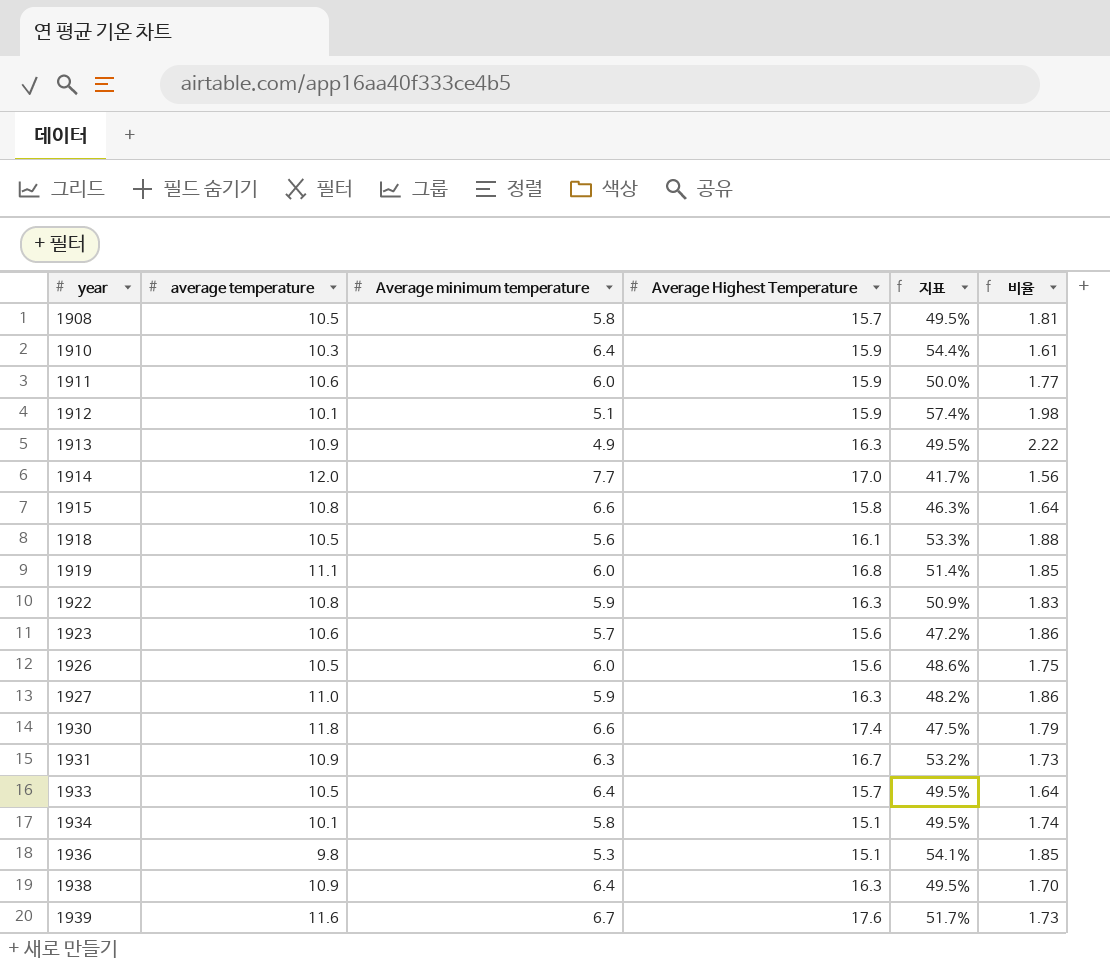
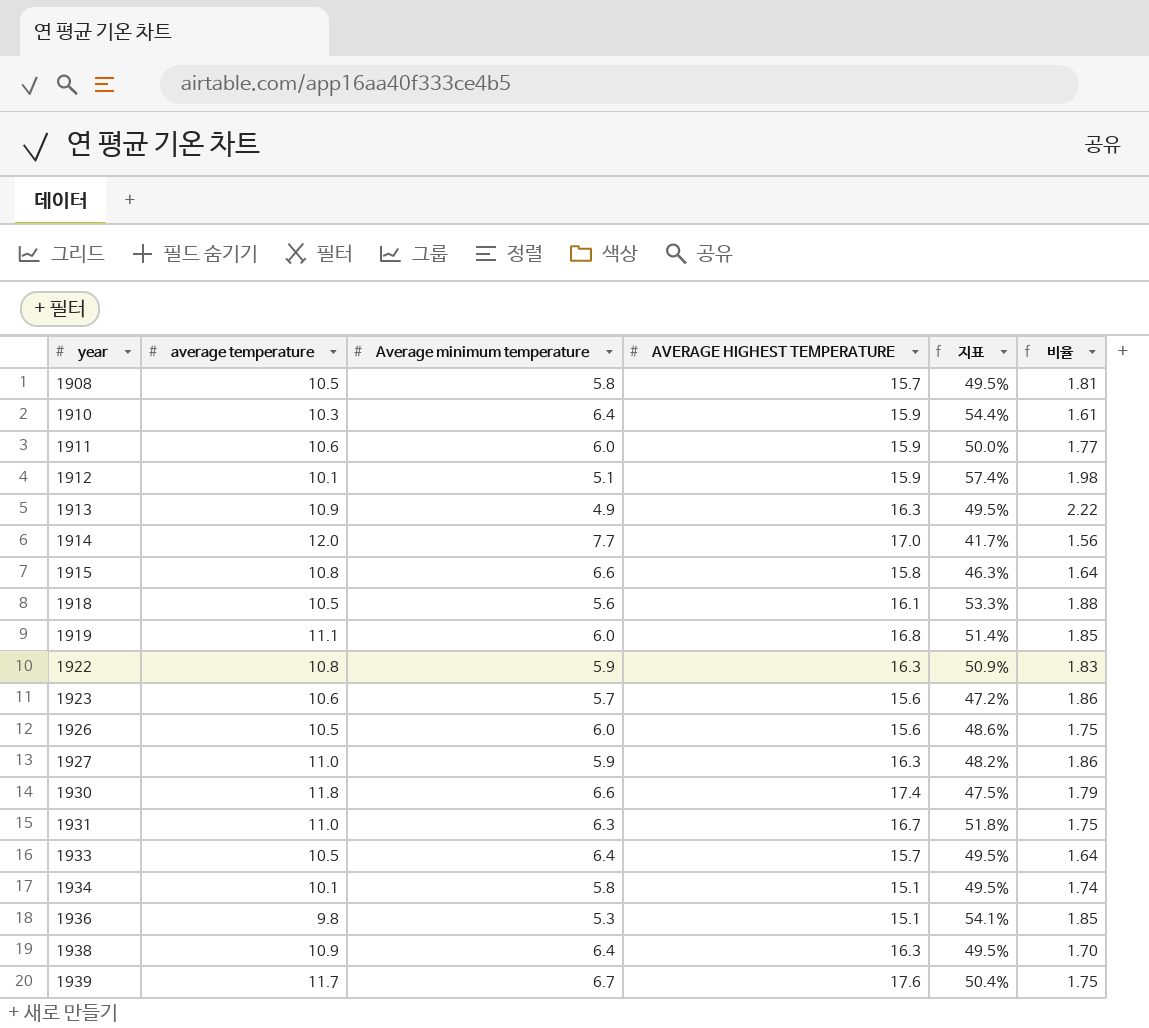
column name: Average Highest Temperature -> AVERAGE HIGHEST TEMPERATURE
1931 | average temperature: 10.9 -> 11.0
1931 | 지표: 53.2% -> 51.8%
1931 | 비율: 1.73 -> 1.75
1939 | average temperature: 11.6 -> 11.7
1939 | 지표: 51.7% -> 50.4%
1939 | 비율: 1.73 -> 1.75

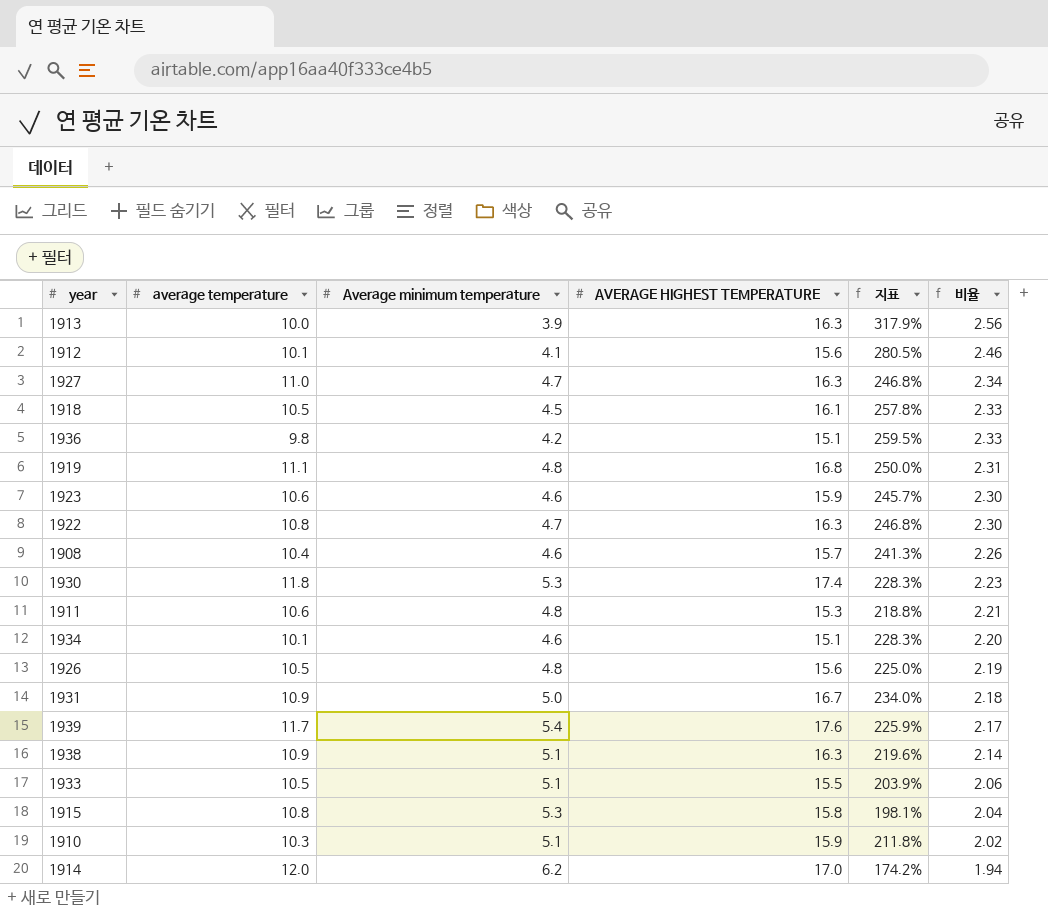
row order: year ascending -> 비율 descending
column 지표 | formula: ([AVERAGE HIGHEST TEMPERATURE] - [average temperature]) / [average temperature] -> ([AVERAGE HIGHEST TEMPERATURE] - [Average minimum temperature]) / [Average minimum temperature]
1913 | average temperature: 10.9 -> 10.0
1913 | Average minimum temperature: 4.9 -> 3.9
1913 | 비율: 2.22 -> 2.56
1912 | Average minimum temperature: 5.1 -> 4.1
1912 | AVERAGE HIGHEST TEMPERATURE: 15.9 -> 15.6
1912 | 비율: 1.98 -> 2.46
1927 | Average minimum temperature: 5.9 -> 4.7
1927 | 비율: 1.86 -> 2.34
1918 | Average minimum temperature: 5.6 -> 4.5
1918 | 비율: 1.88 -> 2.33
1936 | Average minimum temperature: 5.3 -> 4.2
1936 | 비율: 1.85 -> 2.33
1919 | Average minimum temperature: 6.0 -> 4.8
1919 | 비율: 1.85 -> 2.31
1923 | Average minimum temperature: 5.7 -> 4.6
1923 | AVERAGE HIGHEST TEMPERATURE: 15.6 -> 15.9
1923 | 비율: 1.86 -> 2.30
1922 | Average minimum temperature: 5.9 -> 4.7
1922 | 비율: 1.83 -> 2.30
1908 | average temperature: 10.5 -> 10.4
1908 | Average minimum temperature: 5.8 -> 4.6
1908 | 비율: 1.81 -> 2.26
1930 | Average minimum temperature: 6.6 -> 5.3
1930 | 비율: 1.79 -> 2.23
1911 | Average minimum temperature: 6.0 -> 4.8
1911 | AVERAGE HIGHEST TEMPERATURE: 15.9 -> 15.3
1911 | 비율: 1.77 -> 2.21
1934 | Average minimum temperature: 5.8 -> 4.6
1934 | 비율: 1.74 -> 2.20
1926 | Average minimum temperature: 6.0 -> 4.8
1926 | 비율: 1.75 -> 2.19
1931 | average temperature: 11.0 -> 10.9
1931 | Average minimum temperature: 6.3 -> 5.0
1931 | 비율: 1.75 -> 2.18
1939 | Average minimum temperature: 6.7 -> 5.4
1939 | 비율: 1.75 -> 2.17
1938 | Average minimum temperature: 6.4 -> 5.1
1938 | 비율: 1.70 -> 2.14
1933 | Average minimum temperature: 6.4 -> 5.1
1933 | AVERAGE HIGHEST TEMPERATURE: 15.7 -> 15.5
1933 | 비율: 1.64 -> 2.06
1915 | Average minimum temperature: 6.6 -> 5.3
1915 | 비율: 1.64 -> 2.04
1910 | Average minimum temperature: 6.4 -> 5.1
1910 | 비율: 1.61 -> 2.02
1914 | Average minimum temperature: 7.7 -> 6.2
1914 | 비율: 1.56 -> 1.94

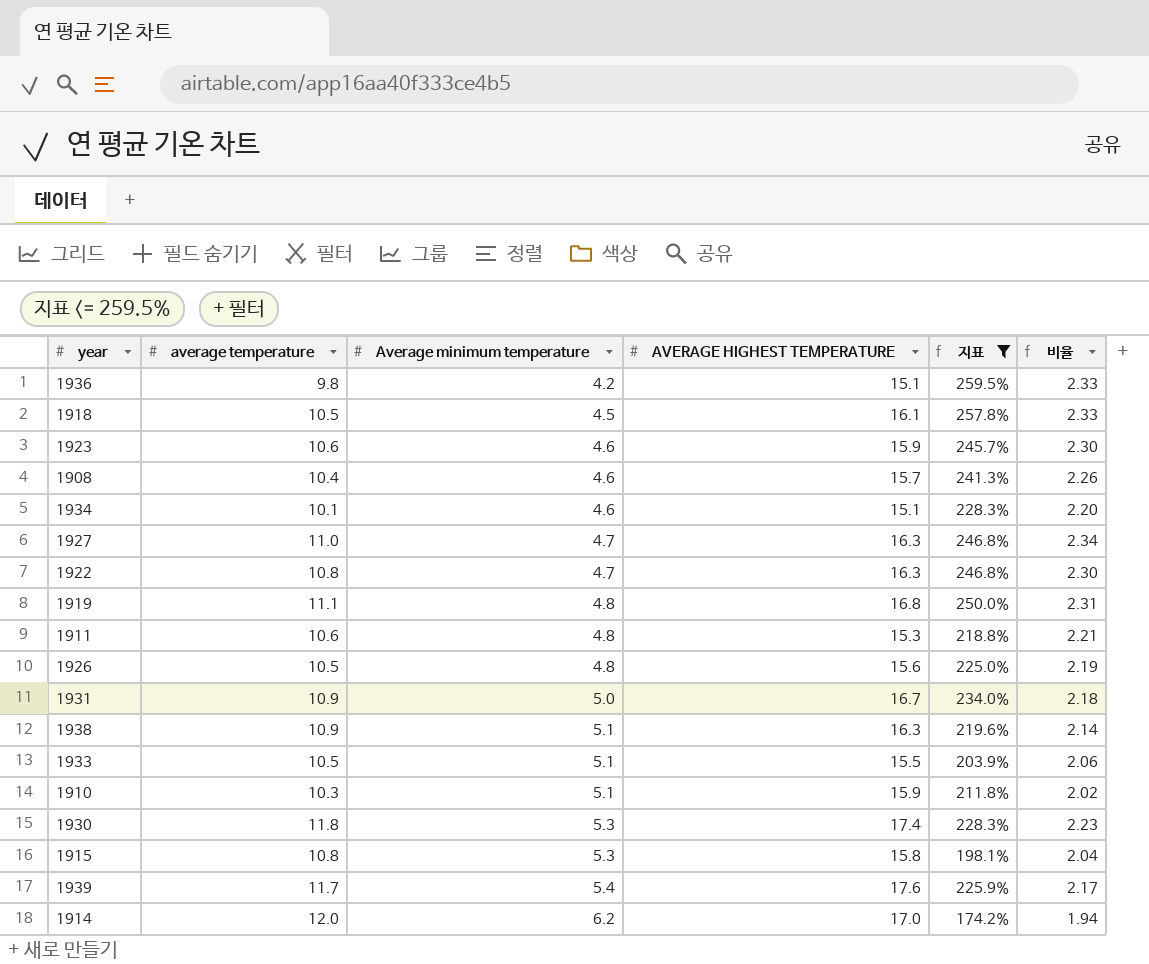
filter: none -> 지표 <= 259.5%
row order: 비율 descending -> Average minimum temperature ascending

